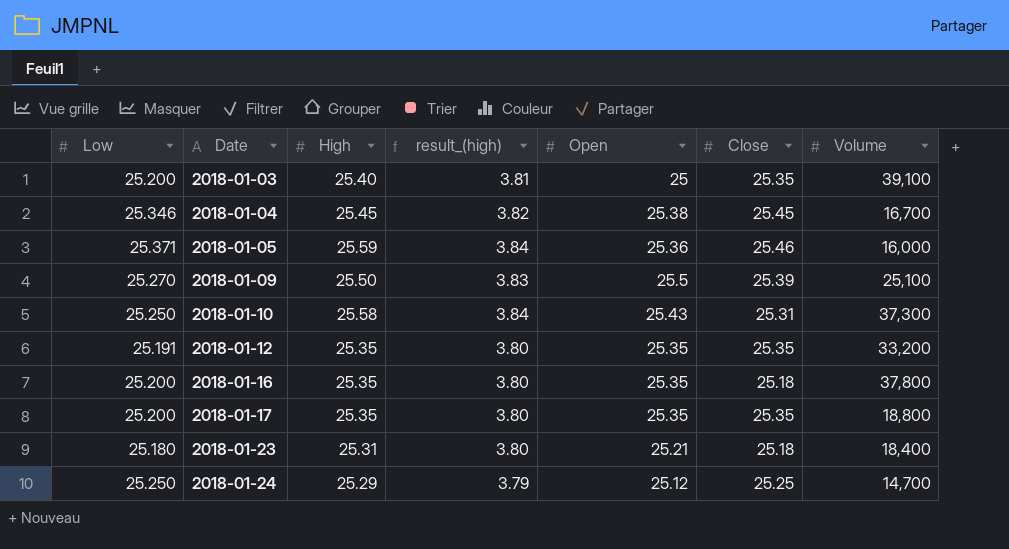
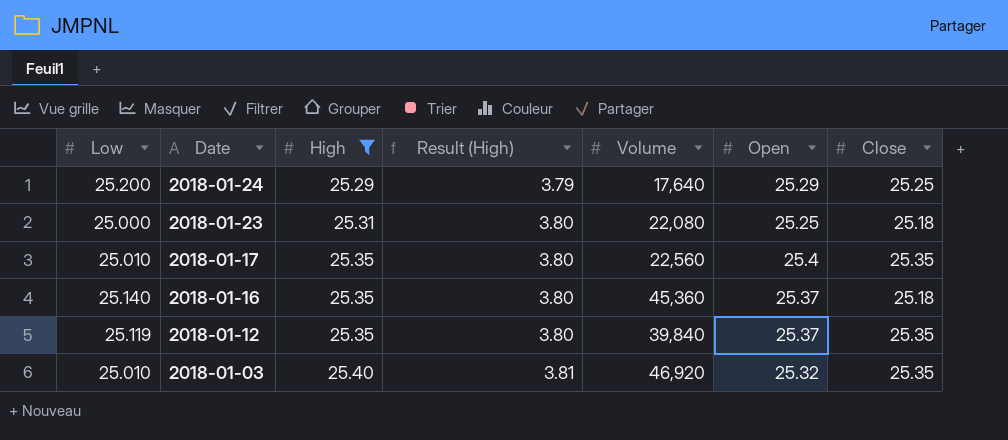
filter: none -> High <= 25.40
row order: Date ascending -> Date descending
column name: result_(high) -> Result (High)
column Volume | position: 7 -> 5
2018-01-24 | Low: 25.250 -> 25.200
2018-01-24 | Volume: 14,700 -> 17,640
2018-01-24 | Open: 25.12 -> 25.29
2018-01-23 | Low: 25.180 -> 25.000
2018-01-23 | Volume: 18,400 -> 22,080
2018-01-23 | Open: 25.21 -> 25.25
2018-01-17 | Low: 25.200 -> 25.010
2018-01-17 | Volume: 18,800 -> 22,560
2018-01-17 | Open: 25.35 -> 25.4
2018-01-16 | Low: 25.200 -> 25.140
2018-01-16 | Volume: 37,800 -> 45,360
2018-01-16 | Open: 25.35 -> 25.37
2018-01-12 | Low: 25.191 -> 25.119
2018-01-12 | Volume: 33,200 -> 39,840
2018-01-12 | Open: 25.35 -> 25.37
2018-01-03 | Low: 25.200 -> 25.010
2018-01-03 | Volume: 39,100 -> 46,920
2018-01-03 | Open: 25 -> 25.32

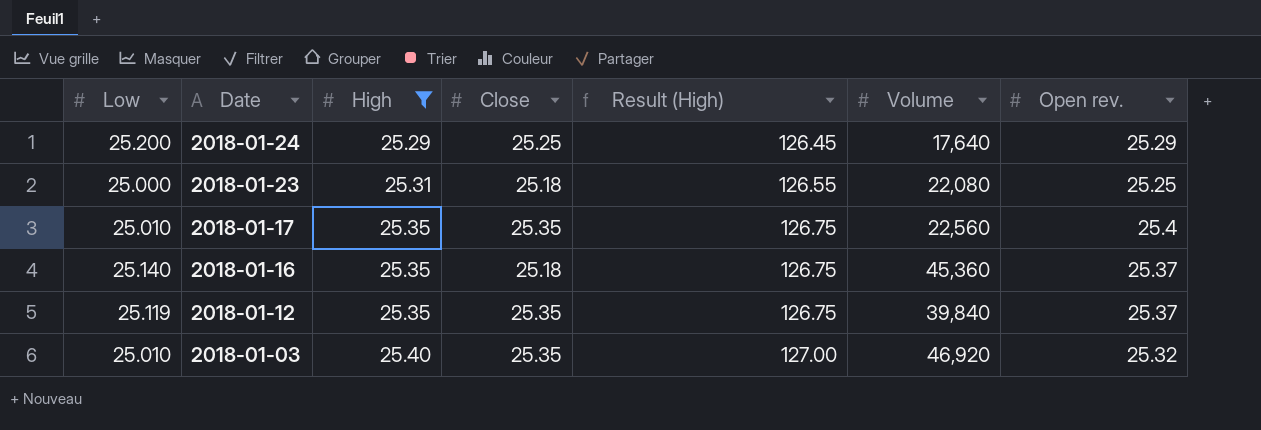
column Close | position: 7 -> 4
column Result (High) | formula: [High] * 0.15 -> [High] * 5
column name: Open -> Open rev.

